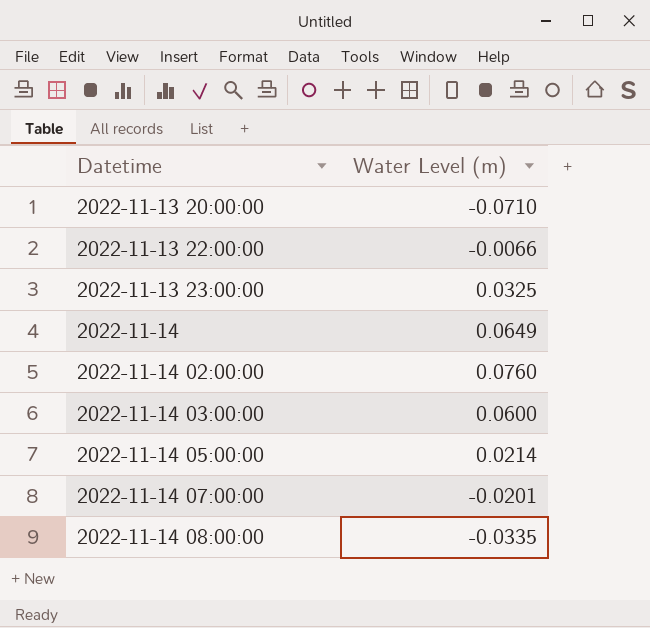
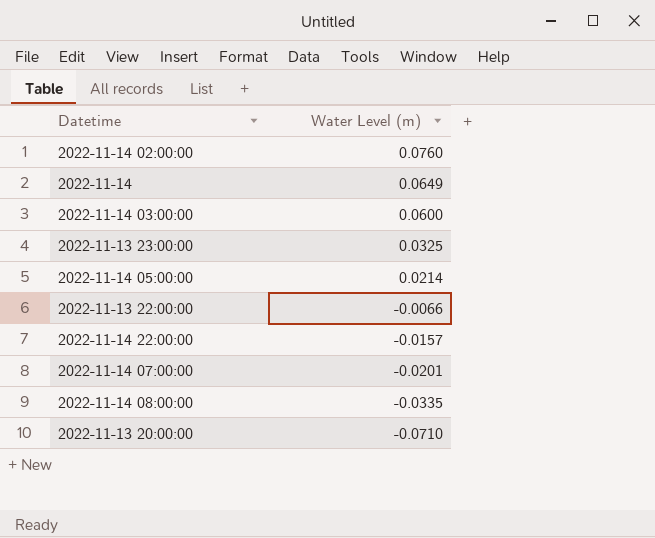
row order: Datetime ascending -> Water Level (m) descending
row 2022-11-14 22:00:00: none -> -0.0157

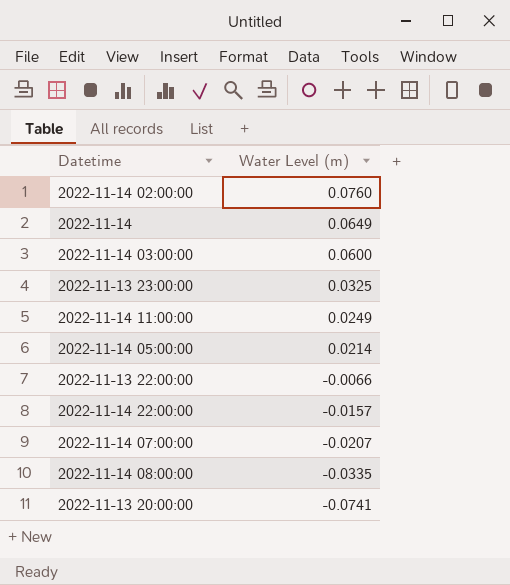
row 2022-11-14 11:00:00: none -> 0.0249
2022-11-14 07:00:00 | Water Level (m): -0.0201 -> -0.0207
2022-11-13 20:00:00 | Water Level (m): -0.0710 -> -0.0741

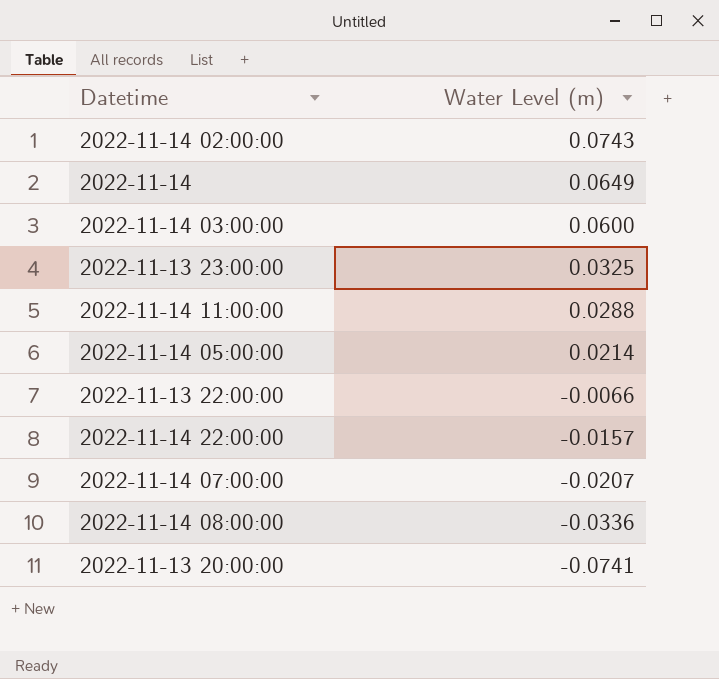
2022-11-14 02:00:00 | Water Level (m): 0.0760 -> 0.0743
2022-11-14 11:00:00 | Water Level (m): 0.0249 -> 0.0288
2022-11-14 08:00:00 | Water Level (m): -0.0335 -> -0.0336

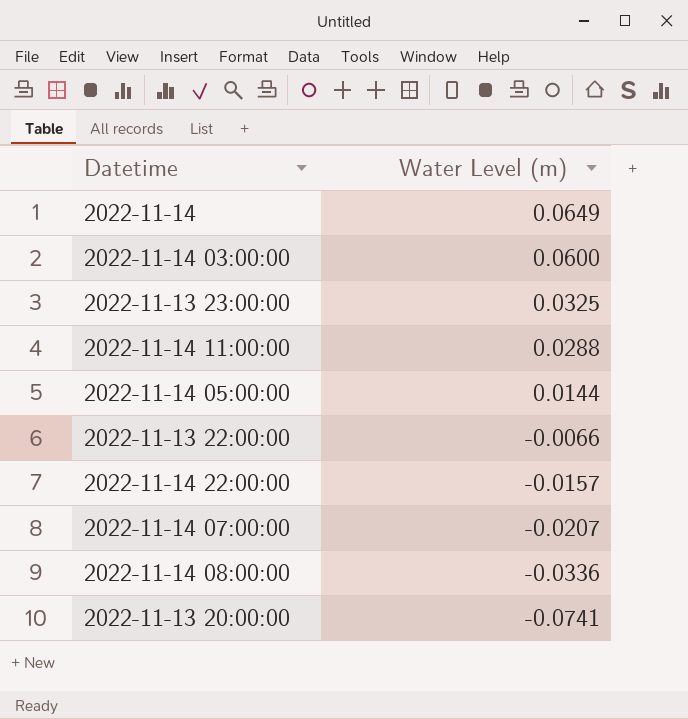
row 2022-11-14 02:00:00: 0.0743 -> none
2022-11-14 05:00:00 | Water Level (m): 0.0214 -> 0.0144

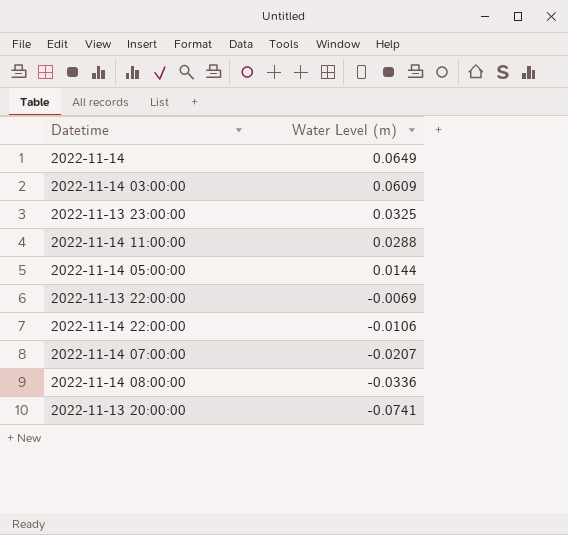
2022-11-14 03:00:00 | Water Level (m): 0.0600 -> 0.0609
2022-11-13 22:00:00 | Water Level (m): -0.0066 -> -0.0069
2022-11-14 22:00:00 | Water Level (m): -0.0157 -> -0.0106

